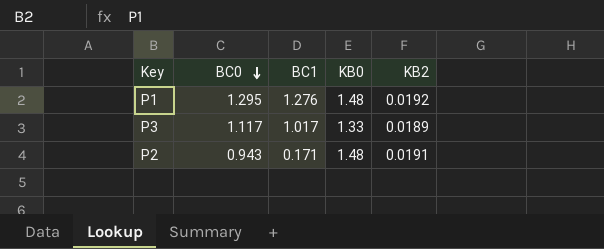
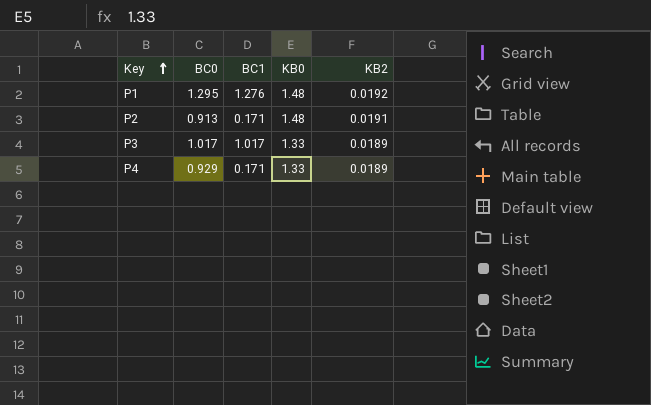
row order: BC0 descending -> Key ascending
P2 | BC0: 0.943 -> 0.913
P3 | BC0: 1.117 -> 1.017
row P4: none -> 0.929 | 0.171 | 1.33 | 0.0189

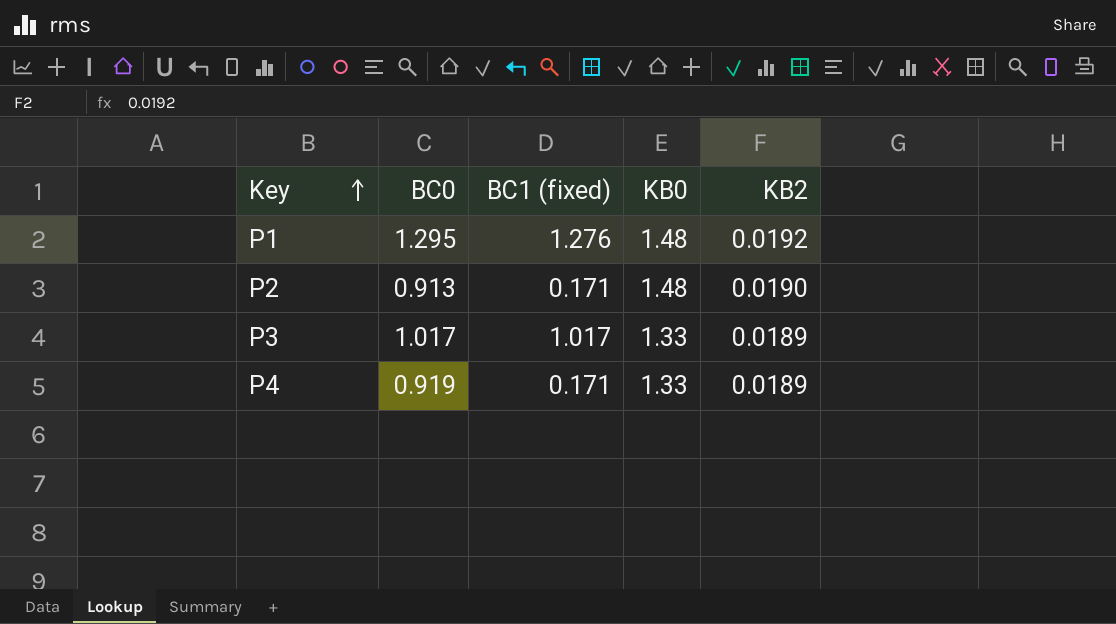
column name: BC1 -> BC1 (fixed)
P2 | KB2: 0.0191 -> 0.0190
P4 | BC0: 0.929 -> 0.919

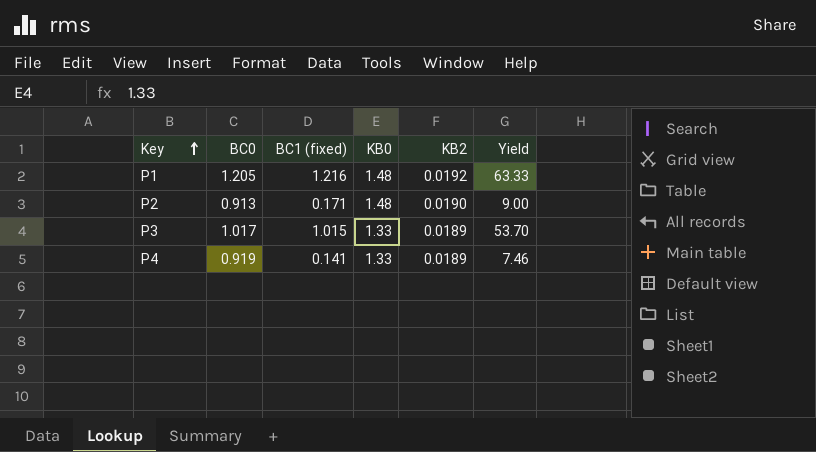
column Yield | formula: none -> [BC1 (fixed)] / [KB2]
P1 | BC0: 1.295 -> 1.205
P1 | BC1 (fixed): 1.276 -> 1.216
P3 | BC1 (fixed): 1.017 -> 1.015
P4 | BC1 (fixed): 0.171 -> 0.141

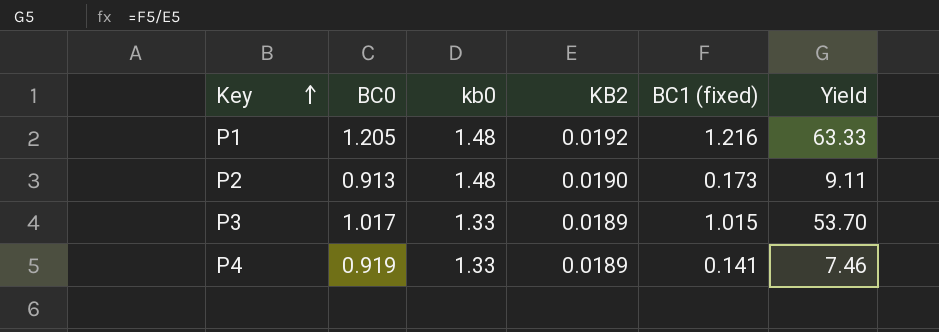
column name: KB0 -> kb0
column BC1 (fixed) | position: 3 -> 5
P2 | BC1 (fixed): 0.171 -> 0.173
P2 | Yield: 9.00 -> 9.11

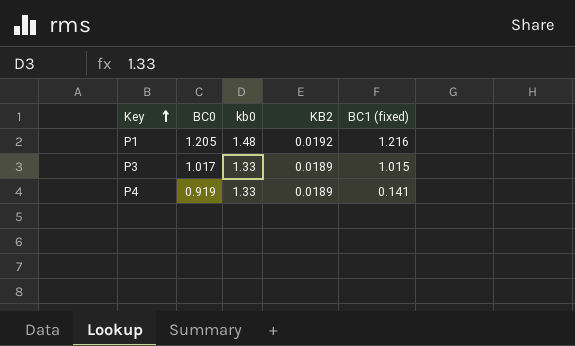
column Yield | formula: [BC1 (fixed)] / [KB2] -> none
row P2: 0.913 | 1.48 | 0.0190 | 0.173 | 9.11 -> none

